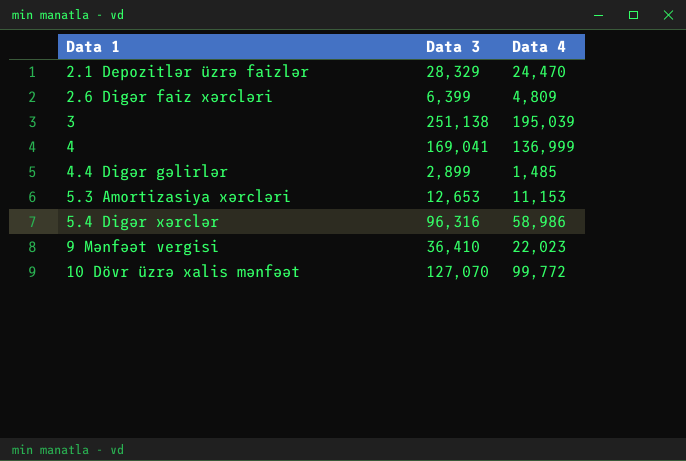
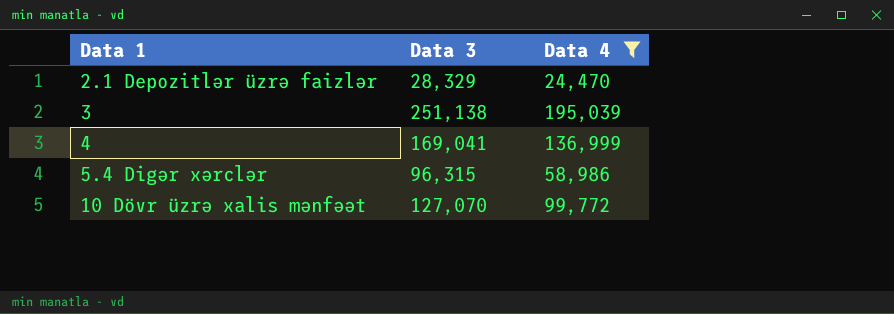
filter: none -> Data 4 >= 24,470
5.4 Digər xərclər | Data 3: 96,316 -> 96,315

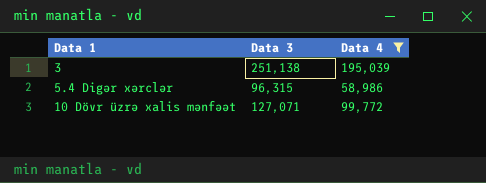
row 2.1 Depozitlər üzrə faizlər: 28,329 | 24,470 -> none
row 4: 169,041 | 136,999 -> none
10 Dövr üzrə xalis mənfəət | Data 3: 127,070 -> 127,071

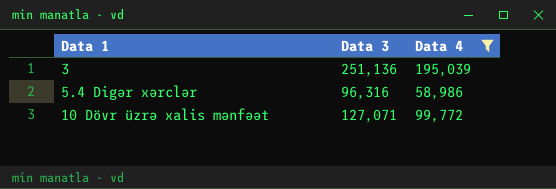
3 | Data 3: 251,138 -> 251,136
5.4 Digər xərclər | Data 3: 96,315 -> 96,316

